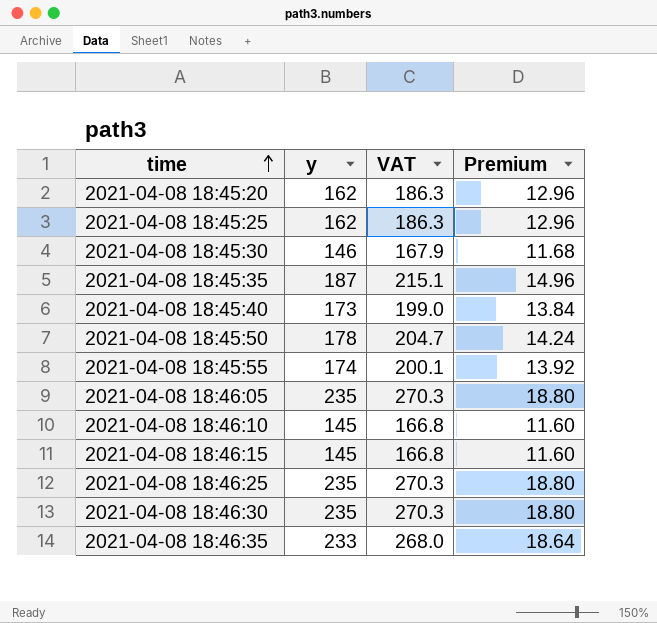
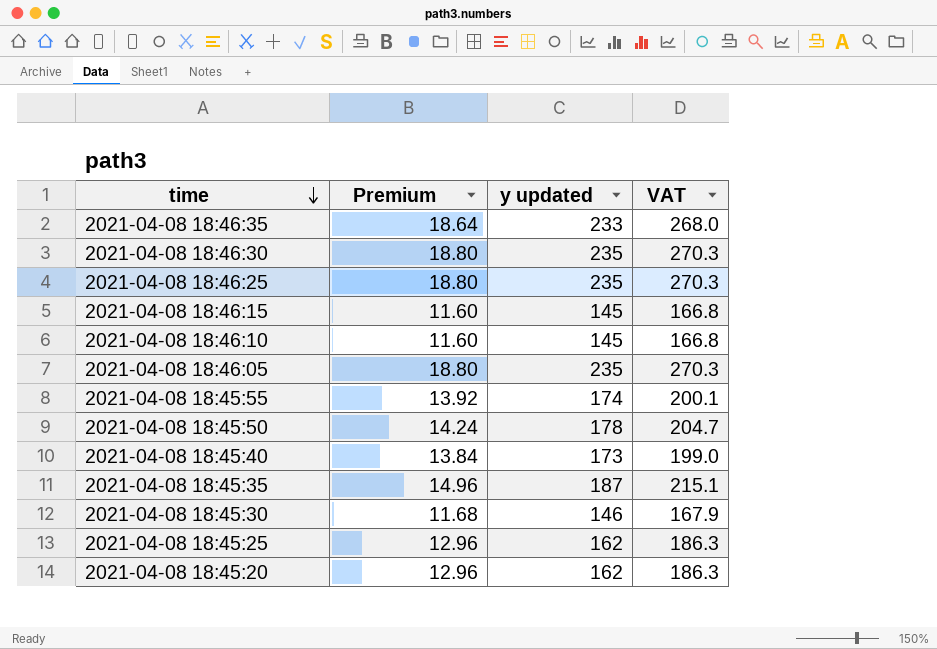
row order: time ascending -> time descending
column Premium | position: 4 -> 2
column name: y -> y updated

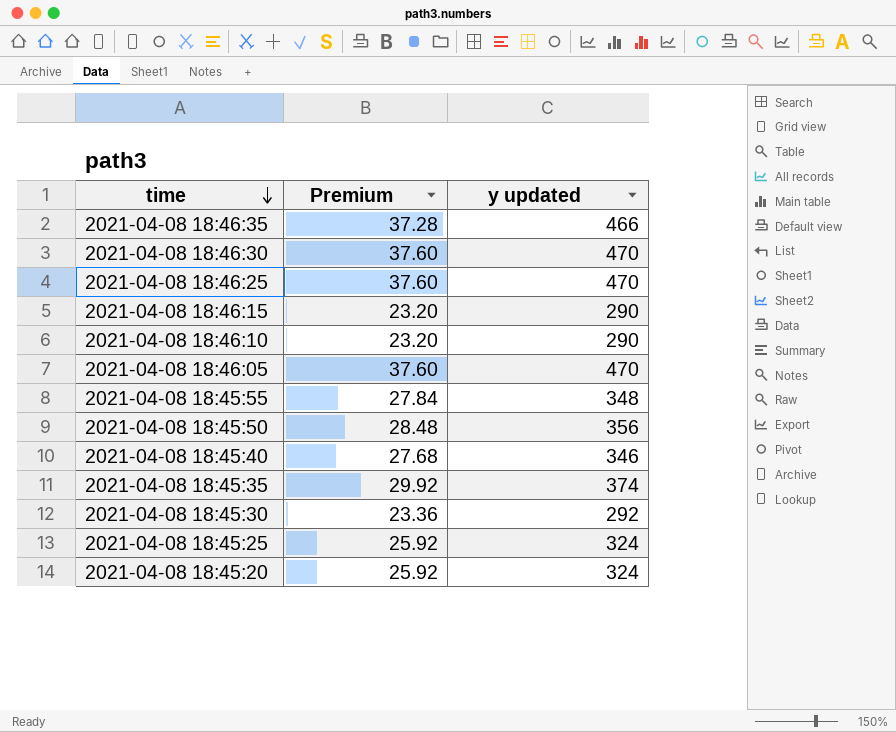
column VAT | formula: [y updated] * 1.15 -> none
2021-04-08 18:46:35 | Premium: 18.64 -> 37.28
2021-04-08 18:46:35 | y updated: 233 -> 466
2021-04-08 18:46:30 | Premium: 18.80 -> 37.60
2021-04-08 18:46:30 | y updated: 235 -> 470
2021-04-08 18:46:25 | Premium: 18.80 -> 37.60
2021-04-08 18:46:25 | y updated: 235 -> 470
2021-04-08 18:46:15 | Premium: 11.60 -> 23.20
2021-04-08 18:46:15 | y updated: 145 -> 290
2021-04-08 18:46:10 | Premium: 11.60 -> 23.20
2021-04-08 18:46:10 | y updated: 145 -> 290
2021-04-08 18:46:05 | Premium: 18.80 -> 37.60
2021-04-08 18:46:05 | y updated: 235 -> 470
2021-04-08 18:45:55 | Premium: 13.92 -> 27.84
2021-04-08 18:45:55 | y updated: 174 -> 348
2021-04-08 18:45:50 | Premium: 14.24 -> 28.48
2021-04-08 18:45:50 | y updated: 178 -> 356
2021-04-08 18:45:40 | Premium: 13.84 -> 27.68
2021-04-08 18:45:40 | y updated: 173 -> 346
2021-04-08 18:45:35 | Premium: 14.96 -> 29.92
2021-04-08 18:45:35 | y updated: 187 -> 374
2021-04-08 18:45:30 | Premium: 11.68 -> 23.36
2021-04-08 18:45:30 | y updated: 146 -> 292
2021-04-08 18:45:25 | Premium: 12.96 -> 25.92
2021-04-08 18:45:25 | y updated: 162 -> 324
2021-04-08 18:45:20 | Premium: 12.96 -> 25.92
2021-04-08 18:45:20 | y updated: 162 -> 324

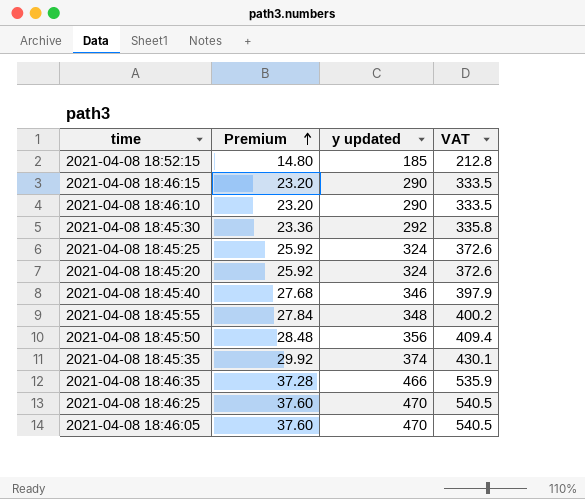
row order: time descending -> Premium ascending
column VAT | formula: none -> [y updated] * 1.15
row 2021-04-08 18:46:30: 37.60 | 470 -> none
row 2021-04-08 18:52:15: none -> 14.80 | 185 | 212.8

